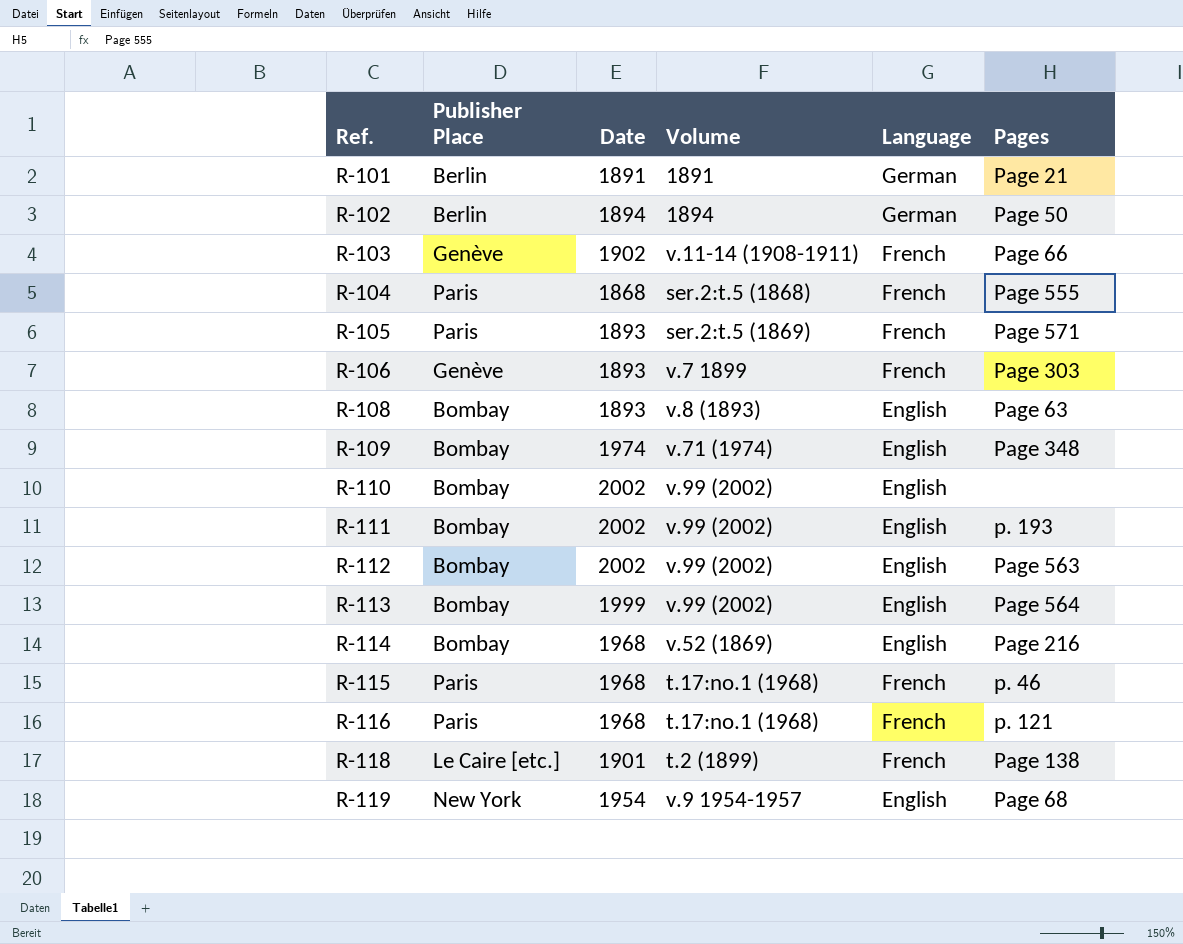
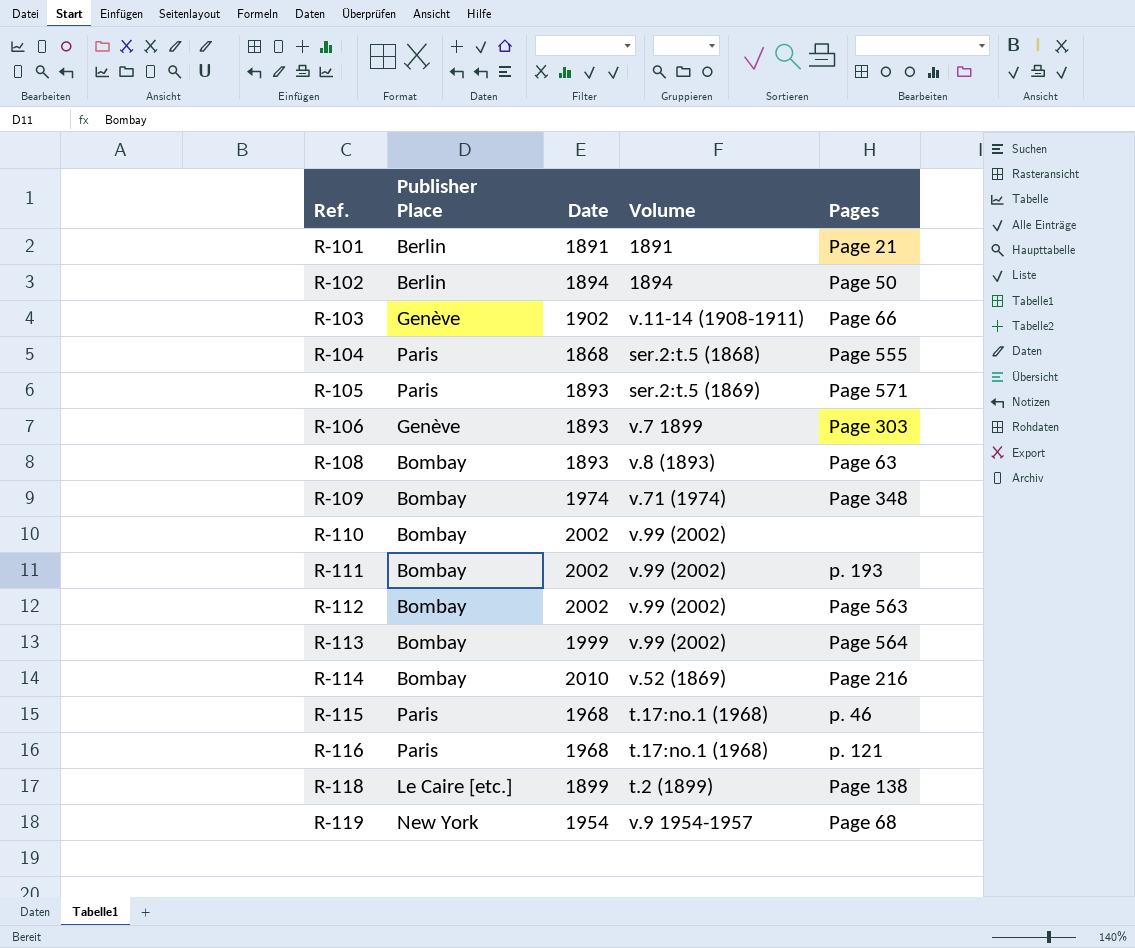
column Language | position: 5 -> none
R-114 | Date: 1968 -> 2010
R-118 | Date: 1901 -> 1899

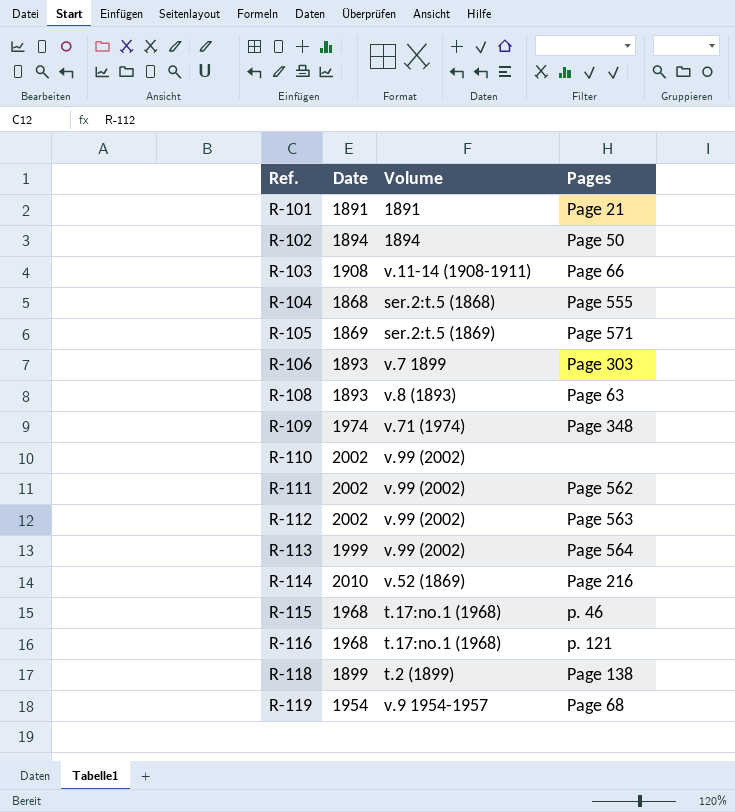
column Publisher Place | position: 2 -> none
R-103 | Date: 1902 -> 1908
R-105 | Date: 1893 -> 1869
R-111 | Pages: p. 193 -> Page 562

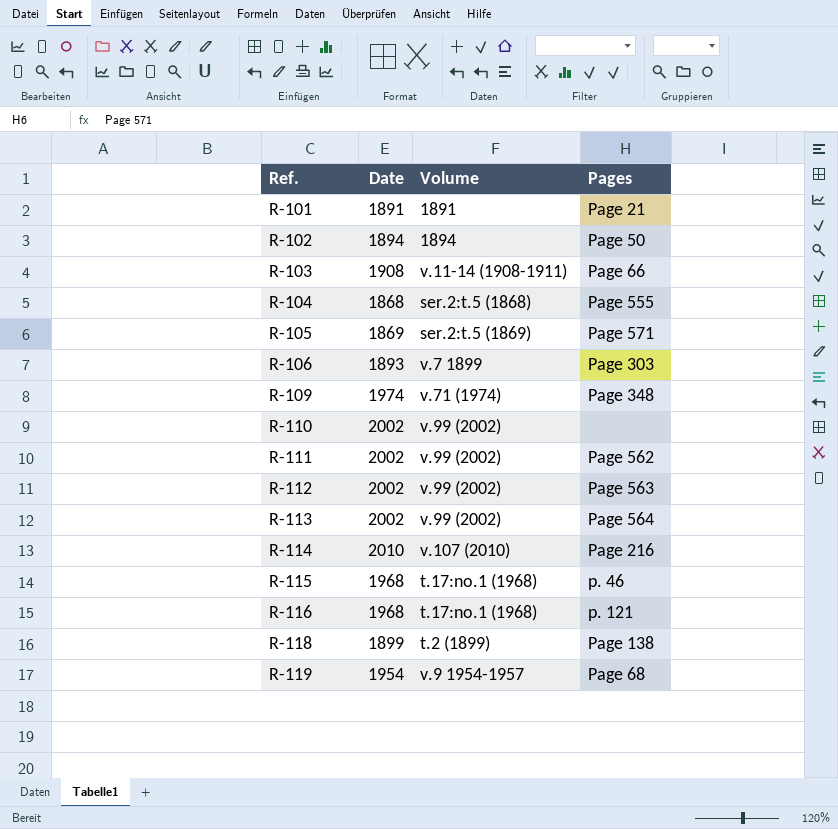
row R-108: 1893 | v.8 (1893) | Page 63 -> none
R-113 | Date: 1999 -> 2002
R-114 | Volume: v.52 (1869) -> v.107 (2010)

